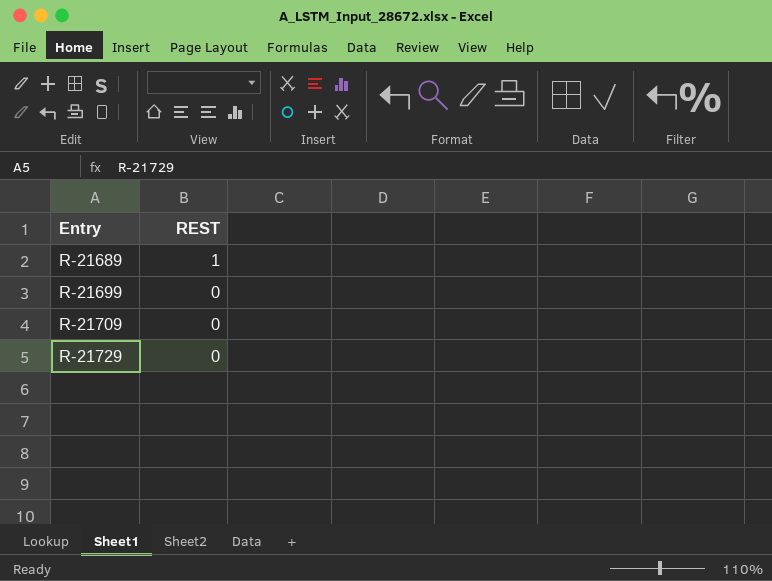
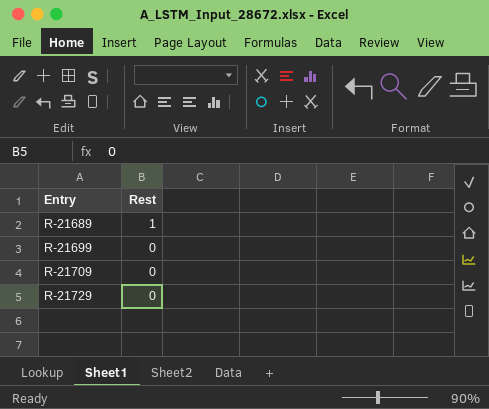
column name: REST -> Rest

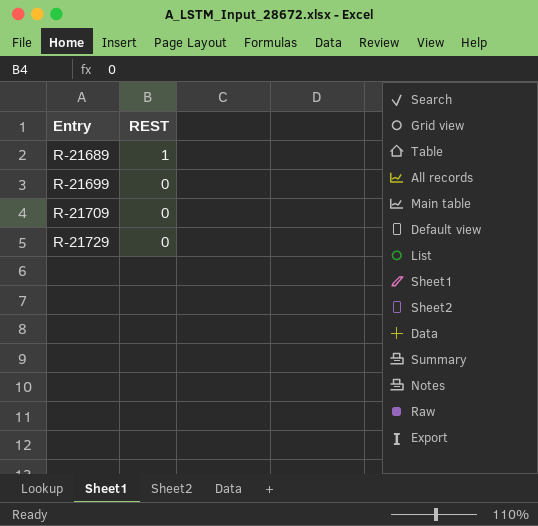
column name: Rest -> REST

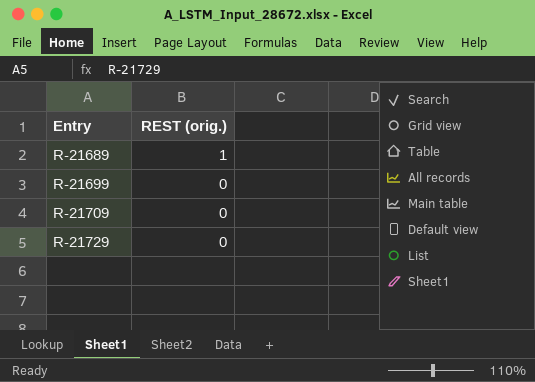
column name: REST -> REST (orig.)

